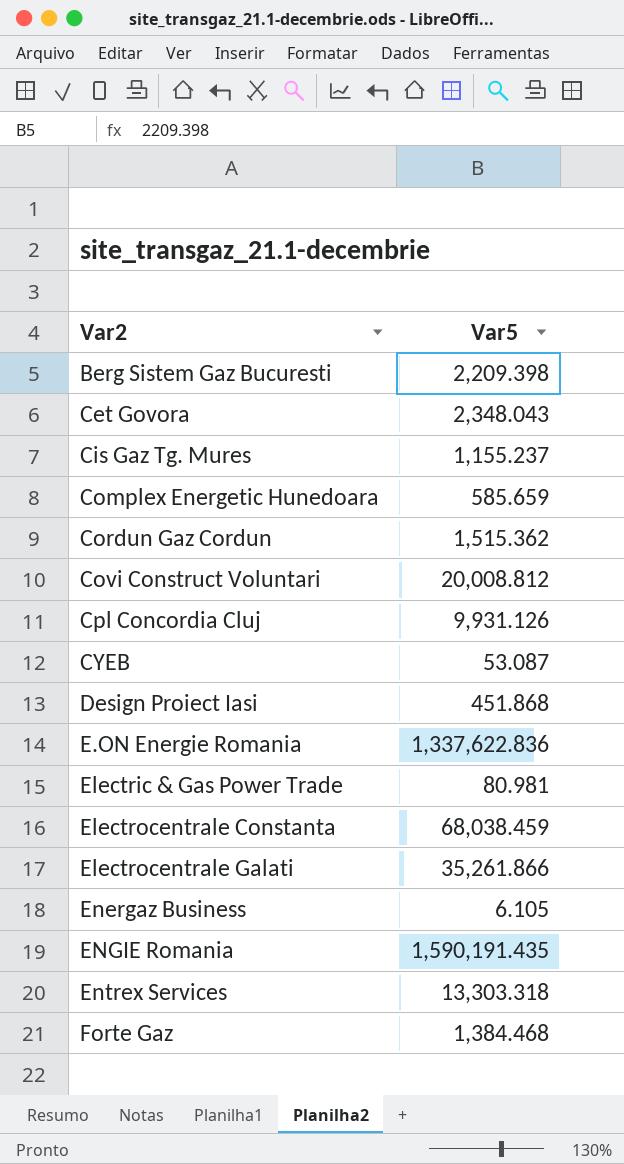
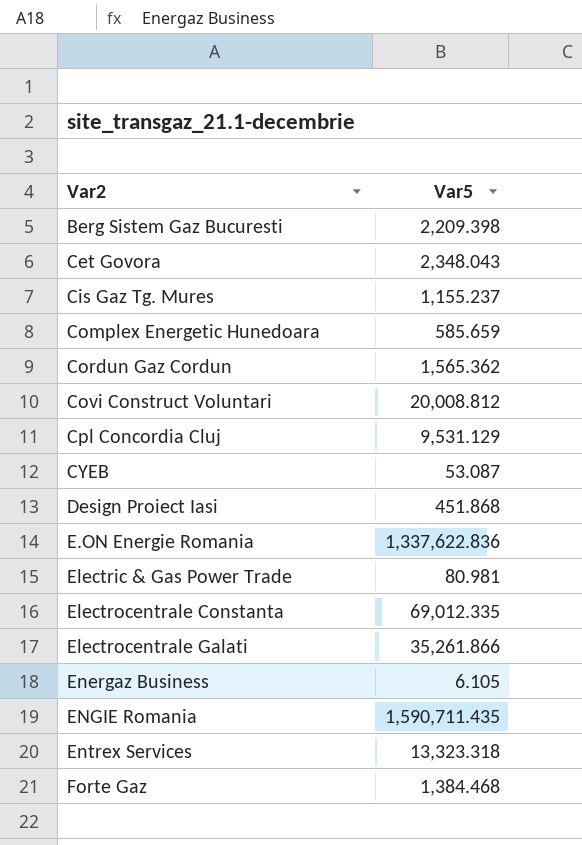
Cordun Gaz Cordun | Var5: 1,515.362 -> 1,565.362
Cpl Concordia Cluj | Var5: 9,931.126 -> 9,531.129
Electrocentrale Constanta | Var5: 68,038.459 -> 69,012.335
ENGIE Romania | Var5: 1,590,191.435 -> 1,590,711.435
Entrex Services | Var5: 13,303.318 -> 13,323.318

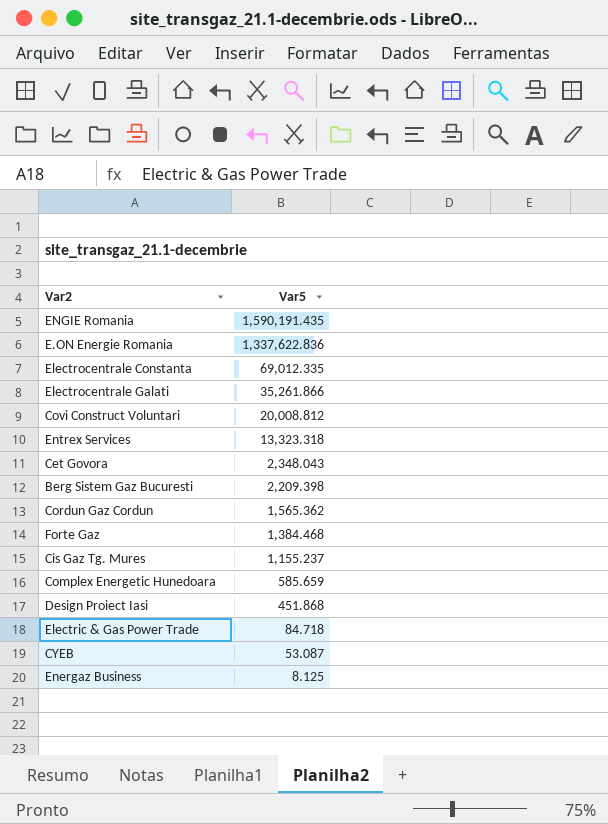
row order: Var2 ascending -> Var5 descending
row Cpl Concordia Cluj: 9,531.129 -> none
ENGIE Romania | Var5: 1,590,711.435 -> 1,590,191.435
Electric & Gas Power Trade | Var5: 80.981 -> 84.718
Energaz Business | Var5: 6.105 -> 8.125

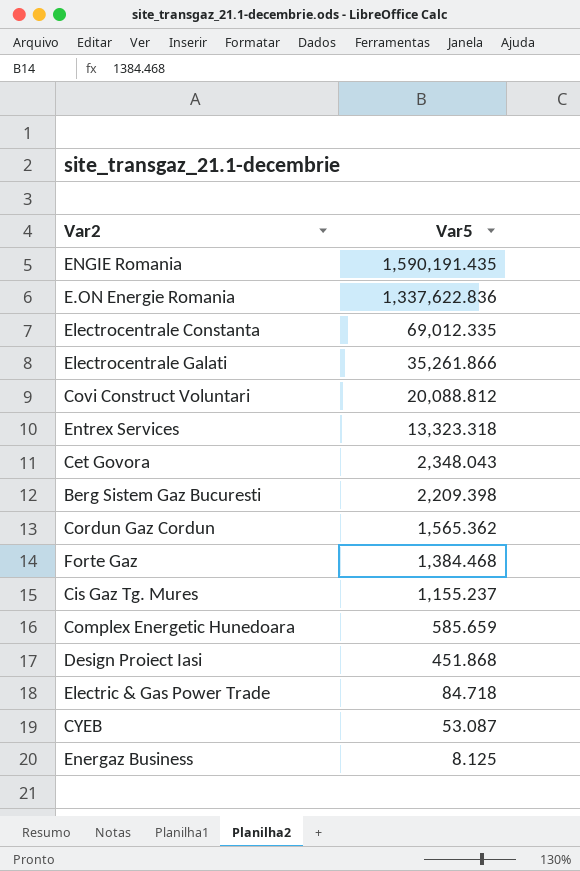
Covi Construct Voluntari | Var5: 20,008.812 -> 20,088.812

